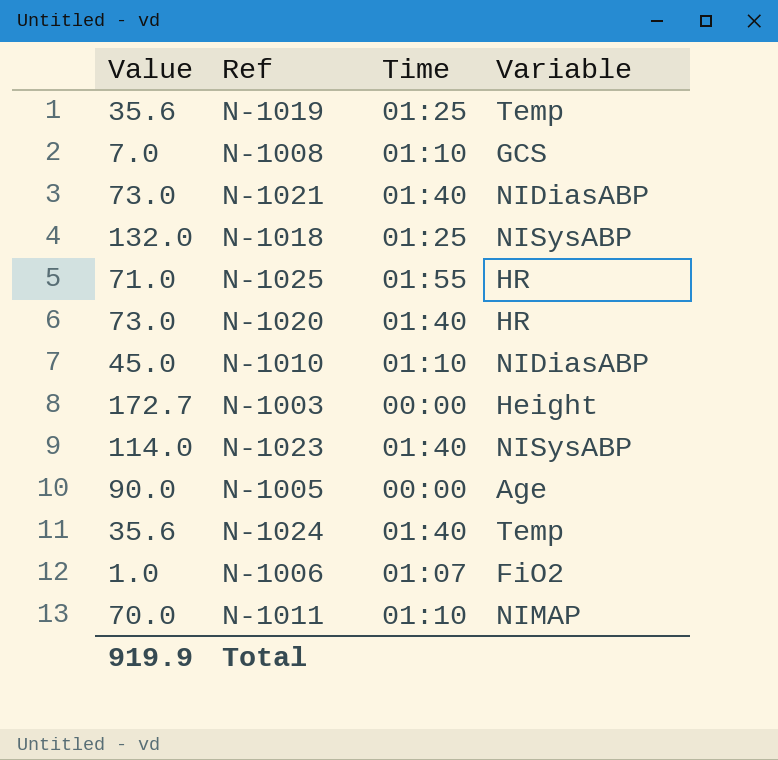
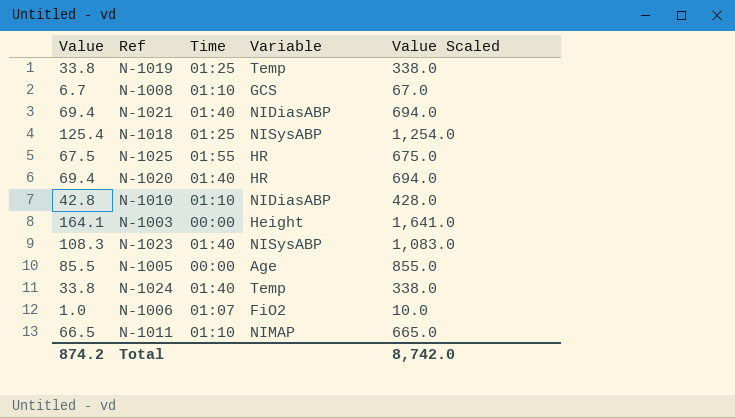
column Value Scaled | formula: none -> [Value] * 10
N-1019 | Value: 35.6 -> 33.8
N-1008 | Value: 7.0 -> 6.7
N-1021 | Value: 73.0 -> 69.4
N-1018 | Value: 132.0 -> 125.4
N-1025 | Value: 71.0 -> 67.5
N-1020 | Value: 73.0 -> 69.4
N-1010 | Value: 45.0 -> 42.8
N-1003 | Value: 172.7 -> 164.1
N-1023 | Value: 114.0 -> 108.3
N-1005 | Value: 90.0 -> 85.5
N-1024 | Value: 35.6 -> 33.8
N-1011 | Value: 70.0 -> 66.5
Total | Value: 919.9 -> 874.2

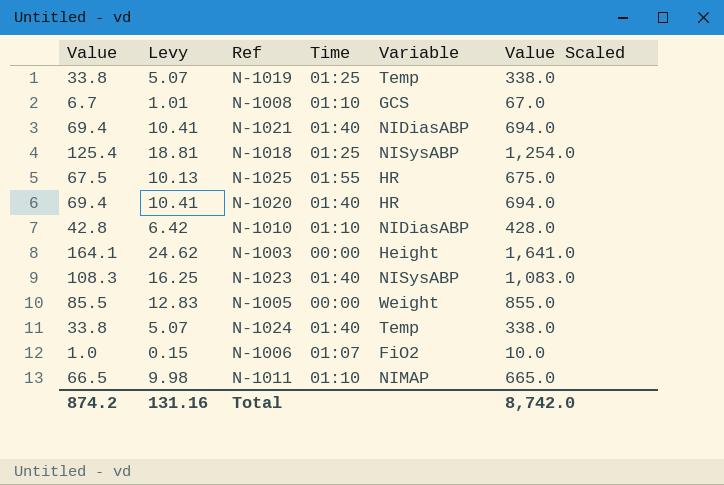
column Levy | formula: none -> [Value] * 0.15
N-1005 | Variable: Age -> Weight

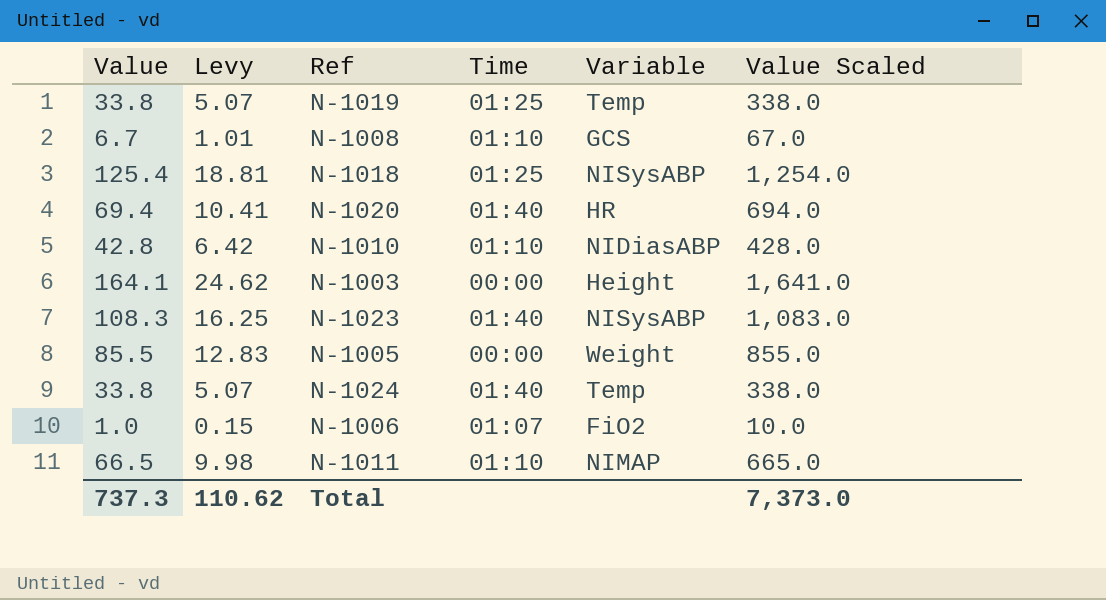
row N-1021: 69.4 | 10.41 | 01:40 | NIDiasABP | 694.0 -> none
row N-1025: 67.5 | 10.13 | 01:55 | HR | 675.0 -> none
Total | Value: 874.2 -> 737.3
Total | Levy: 131.16 -> 110.62
Total | Value Scaled: 8,742.0 -> 7,373.0

